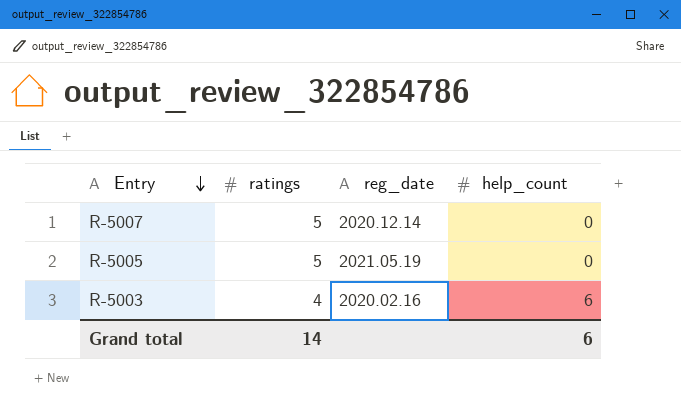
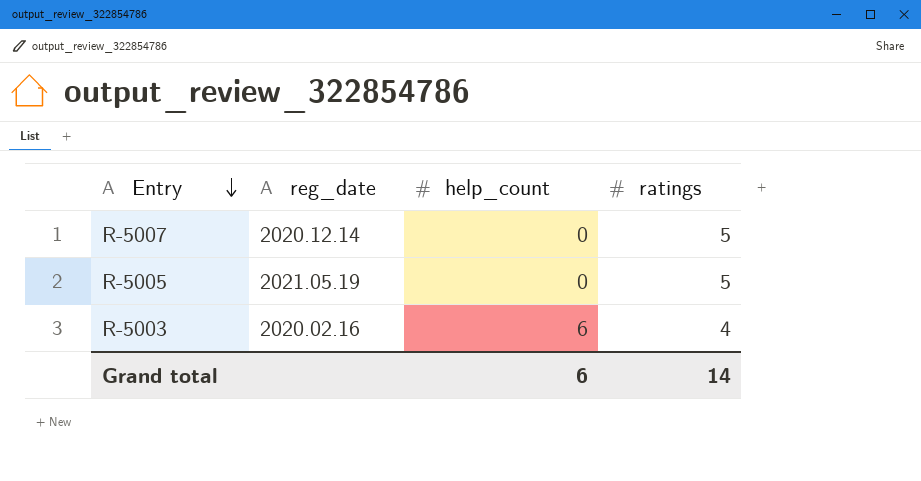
column ratings | position: 2 -> 4

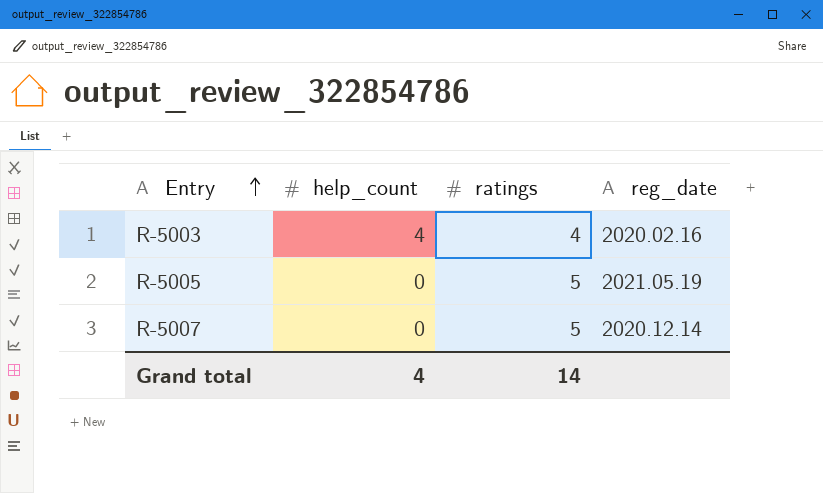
row order: Entry descending -> Entry ascending
column reg_date | position: 2 -> 4
R-5003 | help_count: 6 -> 4
Grand total | help_count: 6 -> 4

